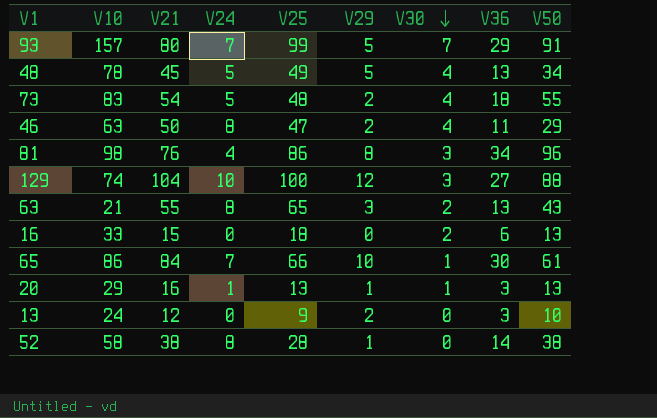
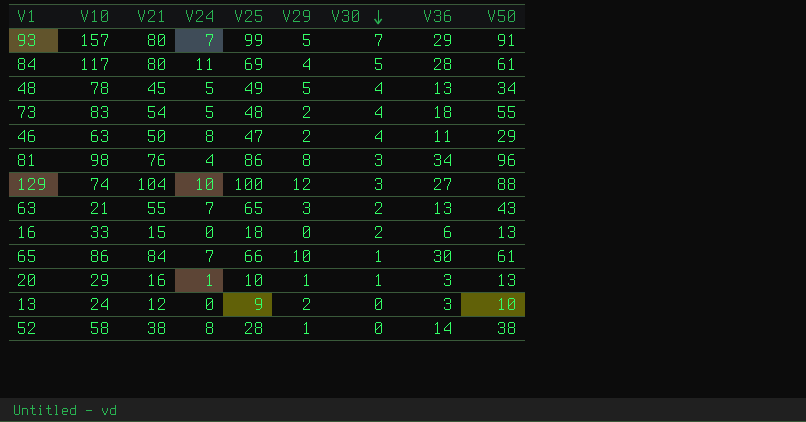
row 84: none -> 117 | 80 | 11 | 69 | 4 | 5 | 28 | 61
63 | V24: 8 -> 7
20 | V25: 13 -> 10

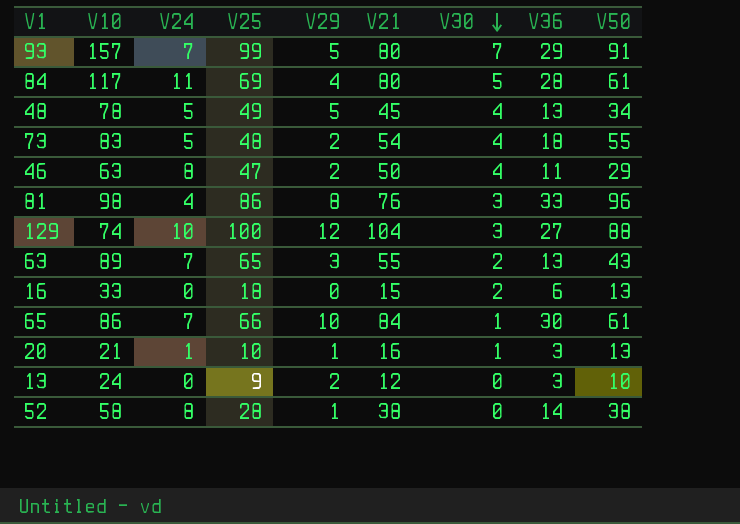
column V21 | position: 3 -> 6
81 | V36: 34 -> 33
63 | V10: 21 -> 89
20 | V10: 29 -> 21

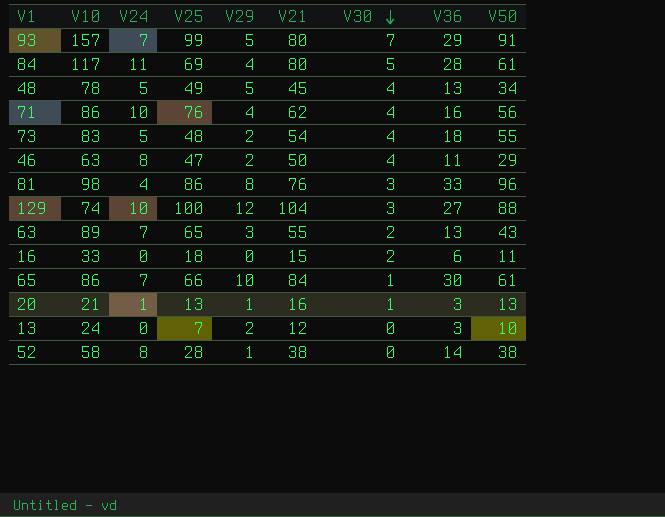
row 71: none -> 86 | 10 | 76 | 4 | 62 | 4 | 16 | 56
16 | V50: 13 -> 11
20 | V25: 10 -> 13
13 | V25: 9 -> 7

